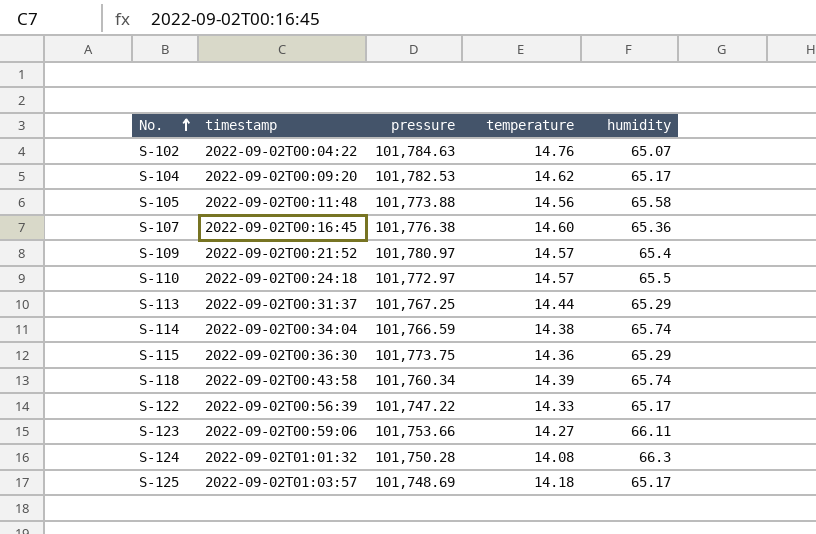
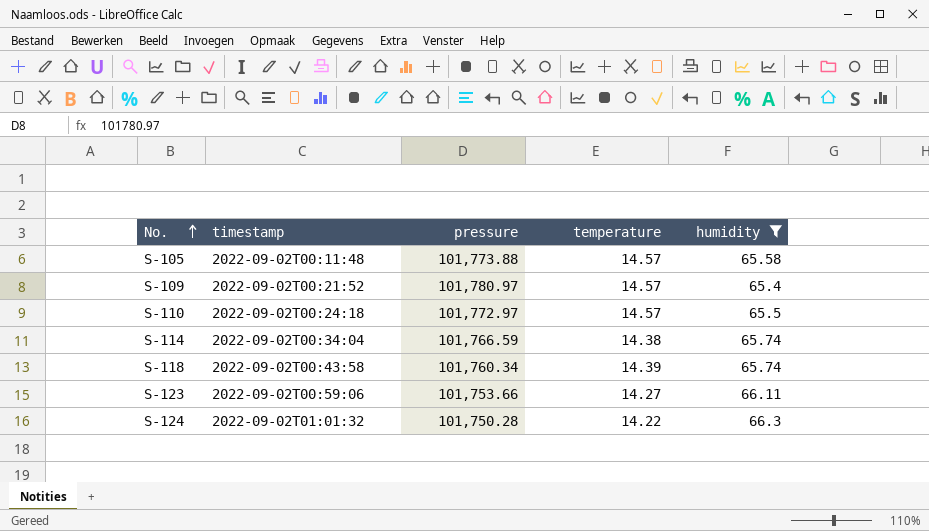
filter: none -> humidity >= 65.4
S-105 | temperature: 14.56 -> 14.57
S-124 | temperature: 14.08 -> 14.22

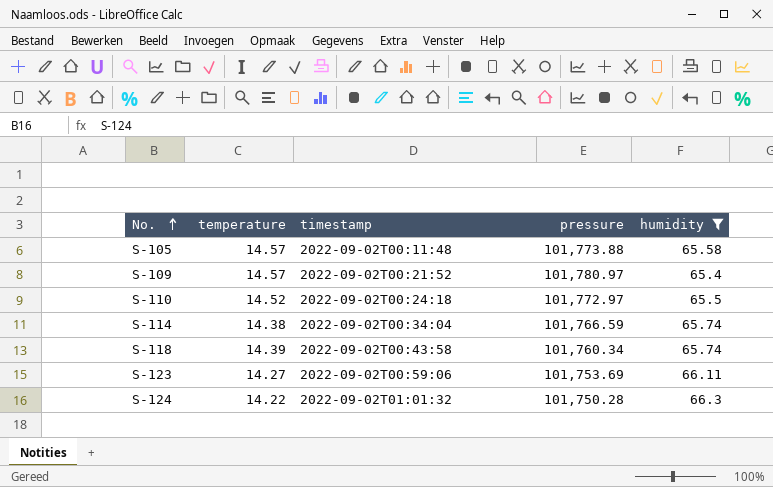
column temperature | position: 4 -> 2
S-110 | temperature: 14.57 -> 14.52
S-123 | pressure: 101,753.66 -> 101,753.69

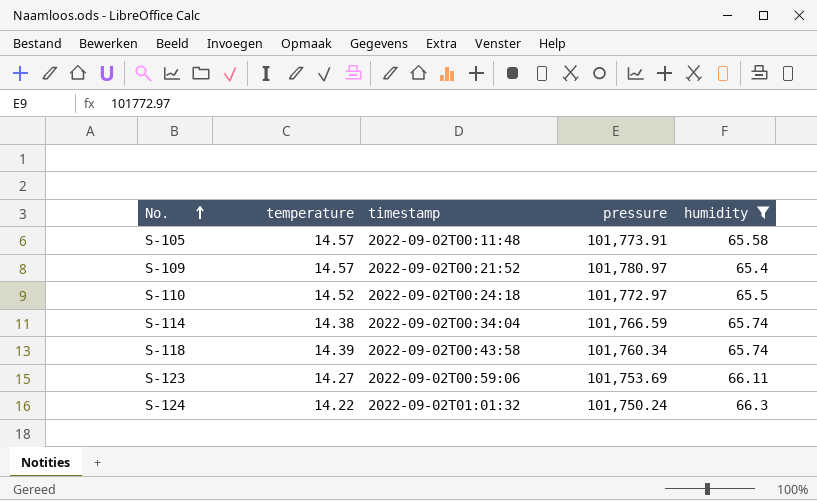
S-105 | pressure: 101,773.88 -> 101,773.91
S-124 | pressure: 101,750.28 -> 101,750.24

